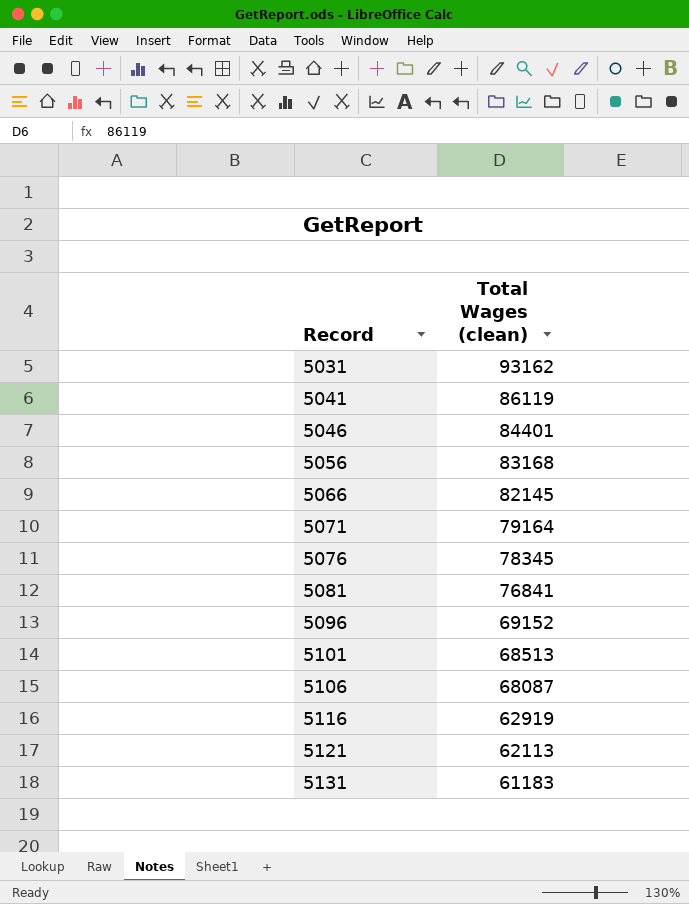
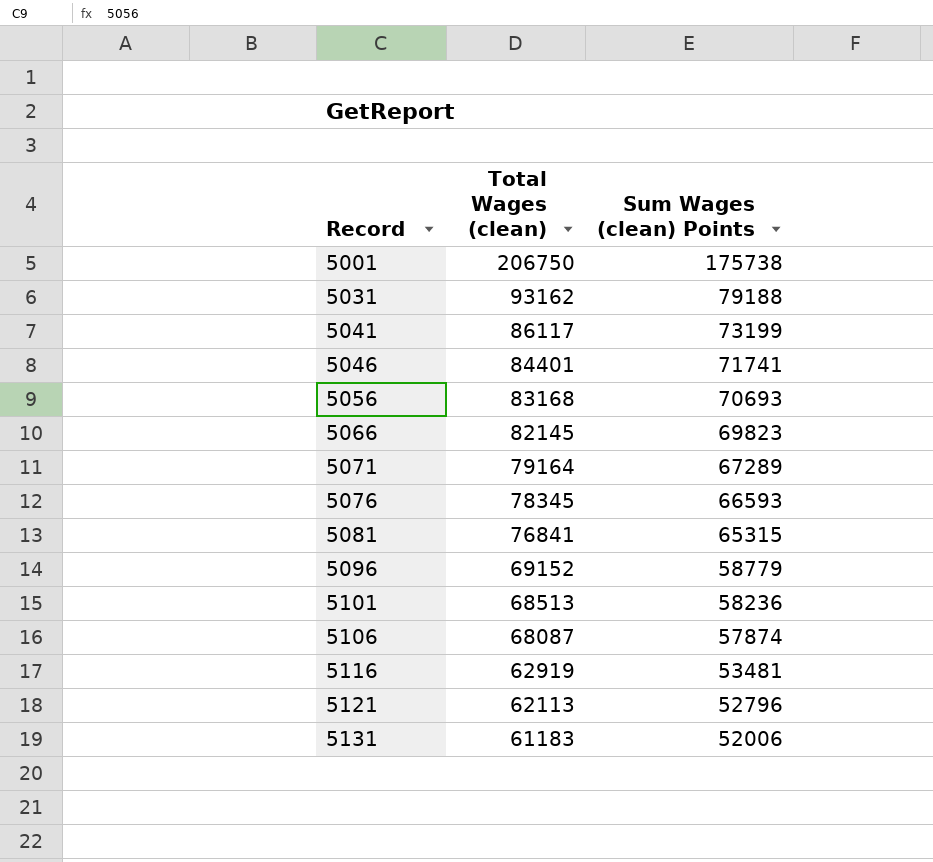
column Sum Wages (clean) Points | formula: none -> [Total Wages (clean)] * 0.85
row 5001: none -> 206750 | 175738
5041 | Total Wages (clean): 86119 -> 86117

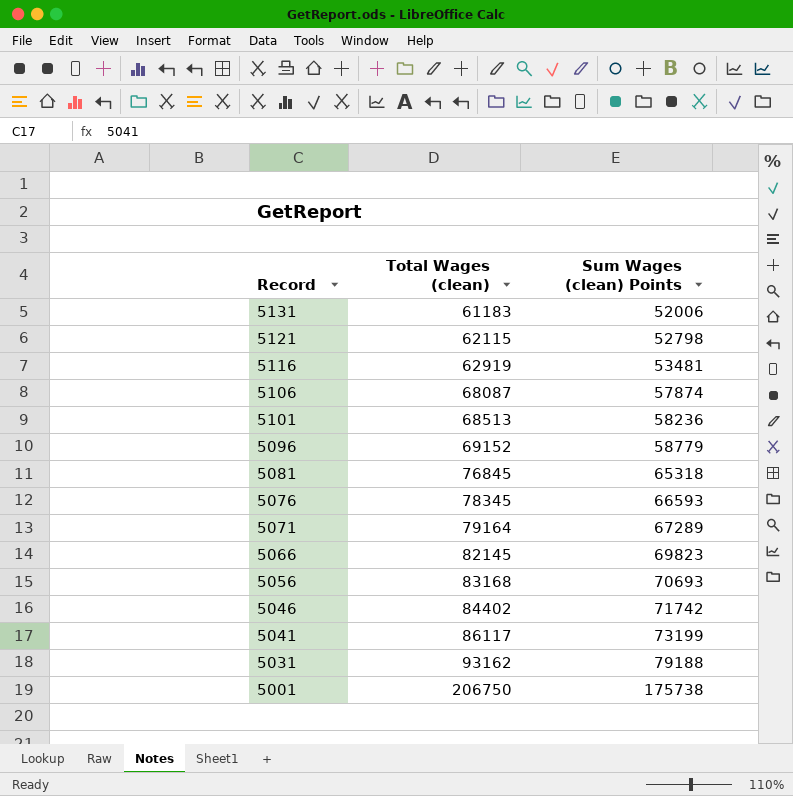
row order: Record ascending -> Record descending
5121 | Total Wages (clean): 62113 -> 62115
5121 | Sum Wages (clean) Points: 52796 -> 52798
5081 | Total Wages (clean): 76841 -> 76845
5081 | Sum Wages (clean) Points: 65315 -> 65318
5046 | Total Wages (clean): 84401 -> 84402
5046 | Sum Wages (clean) Points: 71741 -> 71742

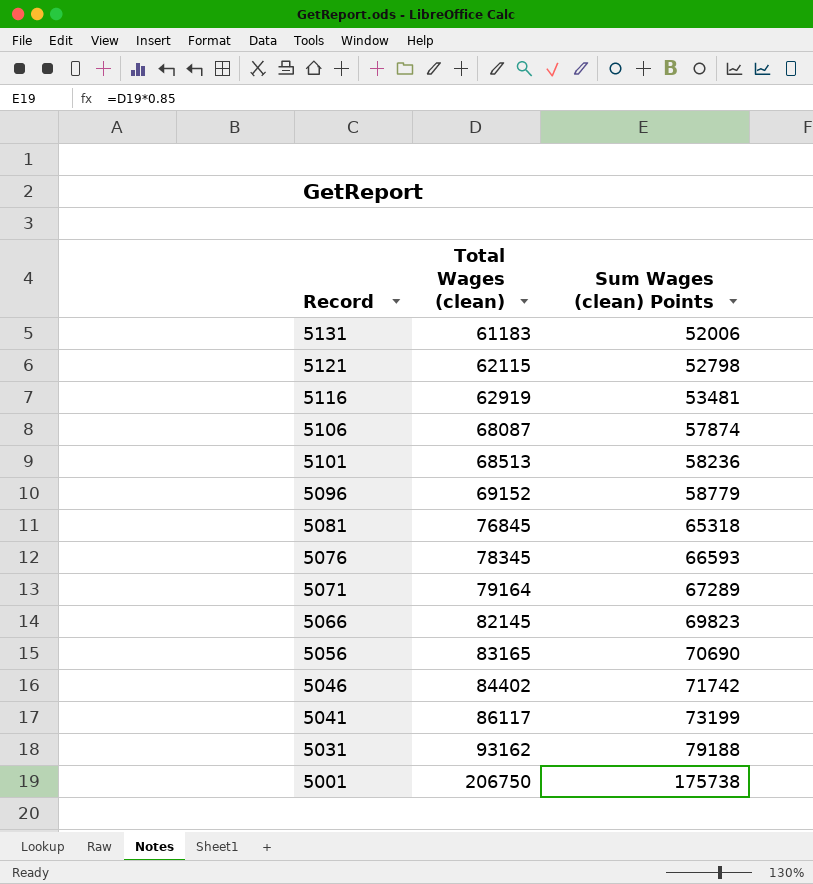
5056 | Total Wages (clean): 83168 -> 83165
5056 | Sum Wages (clean) Points: 70693 -> 70690

